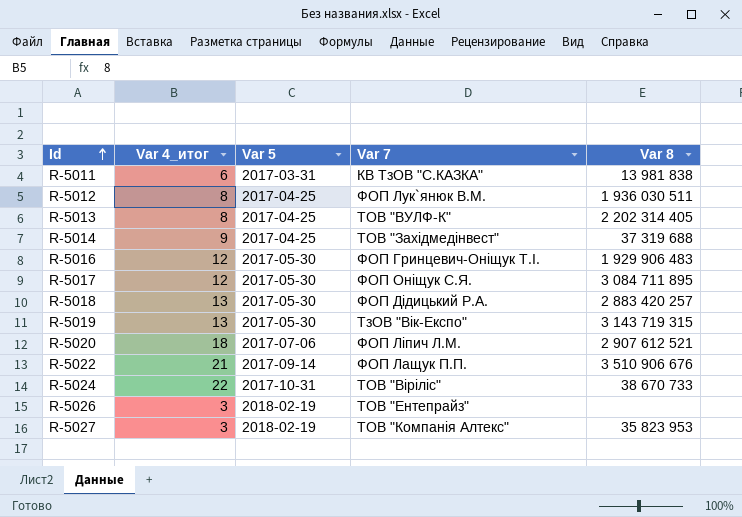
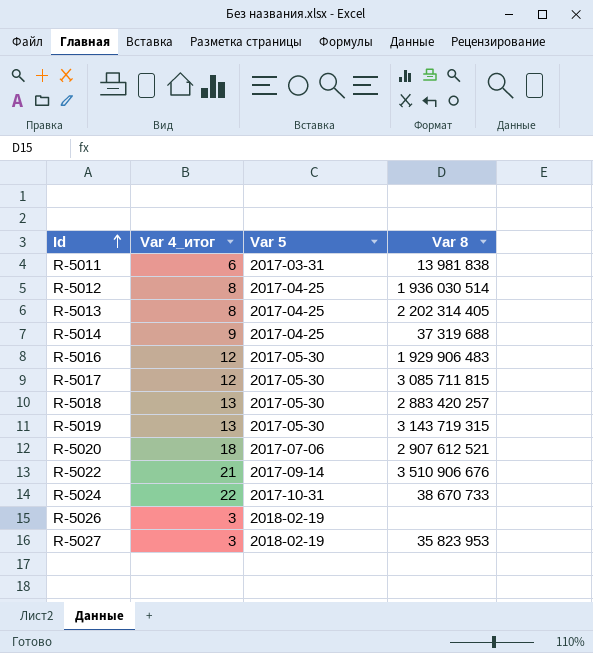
column Var 7 | position: 4 -> none
R-5012 | Var 8: 1 936 030 511 -> 1 936 030 514
R-5017 | Var 8: 3 084 711 895 -> 3 085 711 815

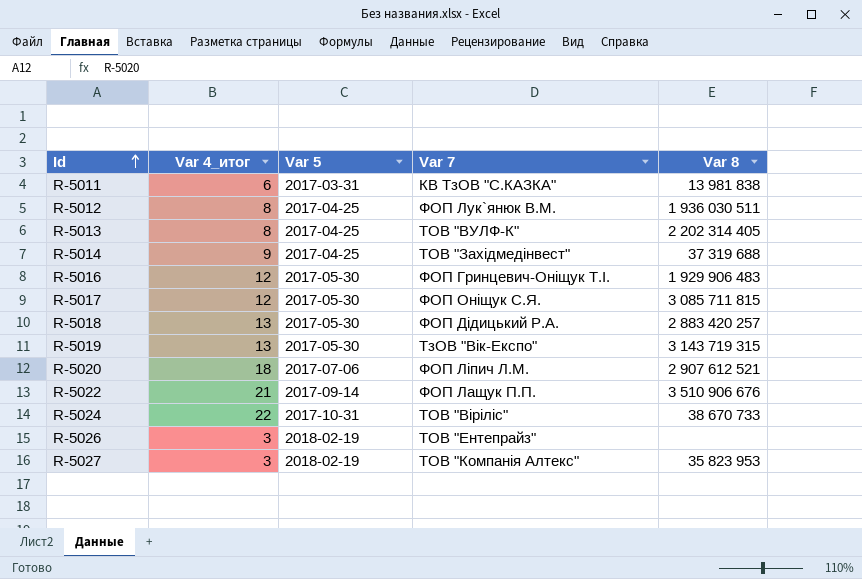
column Var 7 | position: none -> 4
R-5012 | Var 8: 1 936 030 514 -> 1 936 030 511

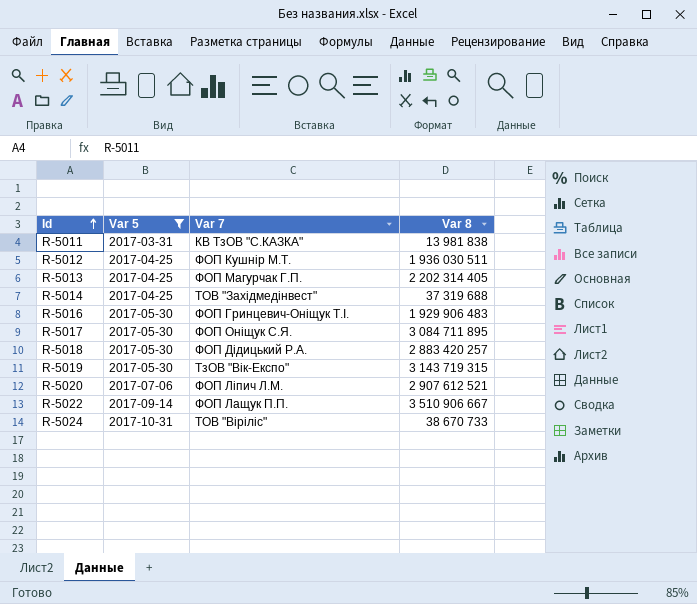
filter: none -> Var 5 != 2018-02-19
column Var 4_итог | position: 2 -> none
R-5012 | Var 7: ФОП Лук`янюк В.М. -> ФОП Кушнір М.Т.
R-5013 | Var 7: ТОВ "ВУЛФ-К" -> ФОП Магурчак Г.П.
R-5017 | Var 8: 3 085 711 815 -> 3 084 711 895
R-5022 | Var 8: 3 510 906 676 -> 3 510 906 667

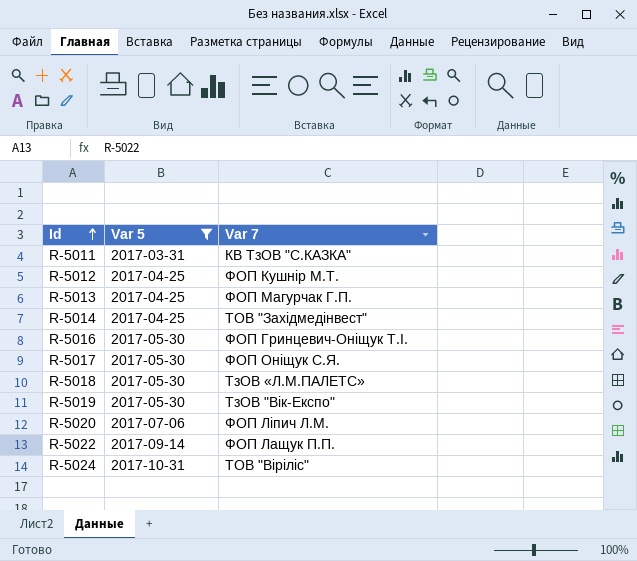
column Var 8 | position: 4 -> none
R-5018 | Var 7: ФОП Дідицький Р.А. -> ТзОВ «Л.М.ПАЛЕТС»

